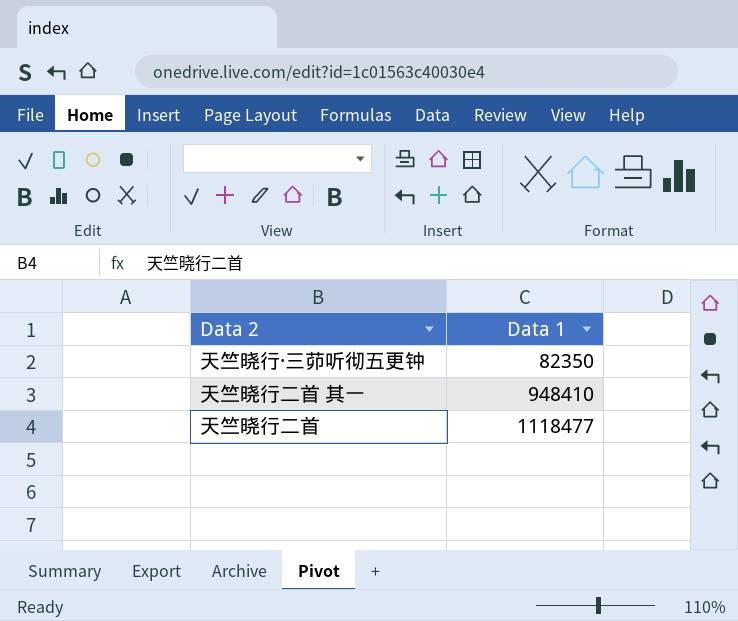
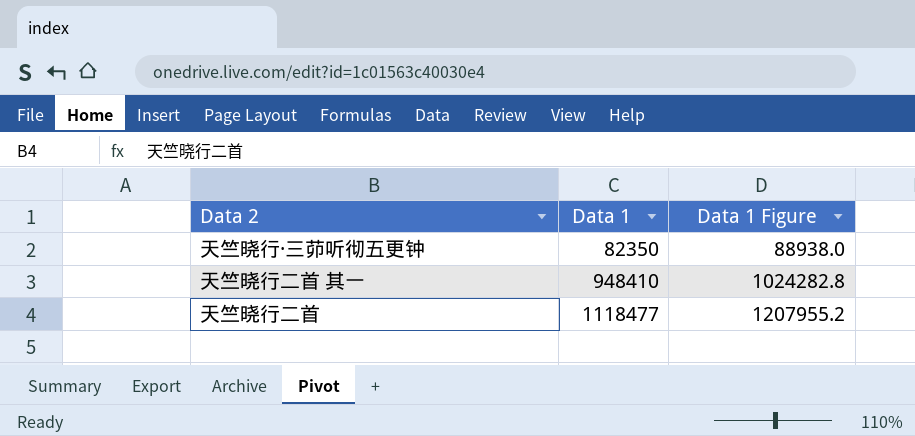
column Data 1 Figure | formula: none -> [Data 1] * 1.08

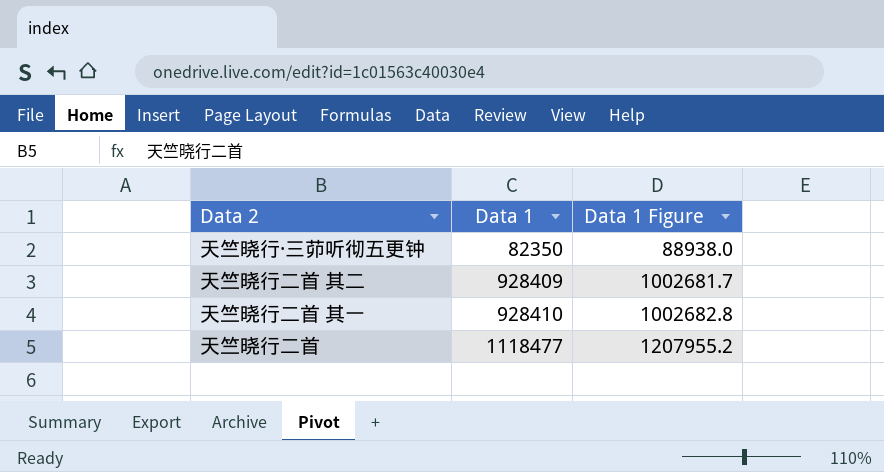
row 天竺晓行二首 其二: none -> 928409 | 1002681.7
天竺晓行二首 其一 | Data 1: 948410 -> 928410
天竺晓行二首 其一 | Data 1 Figure: 1024282.8 -> 1002682.8

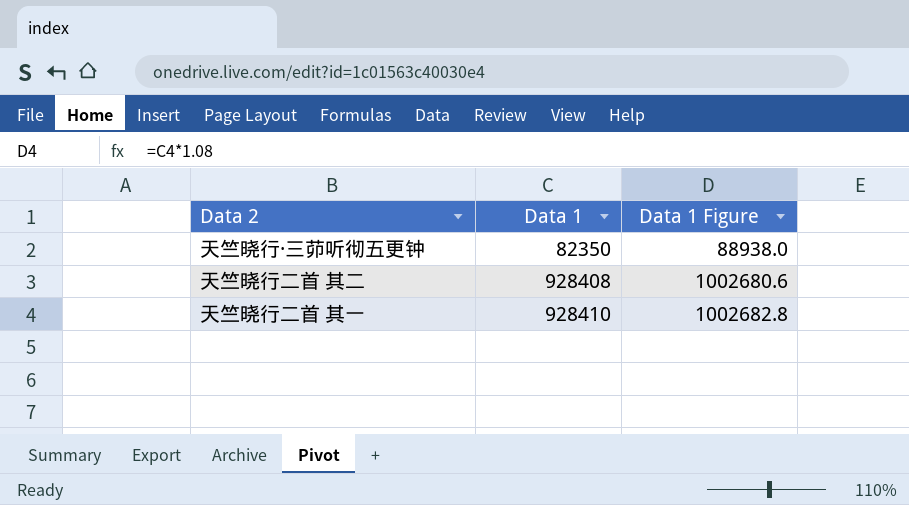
row 天竺晓行二首: 1118477 | 1207955.2 -> none
天竺晓行二首 其二 | Data 1: 928409 -> 928408
天竺晓行二首 其二 | Data 1 Figure: 1002681.7 -> 1002680.6

